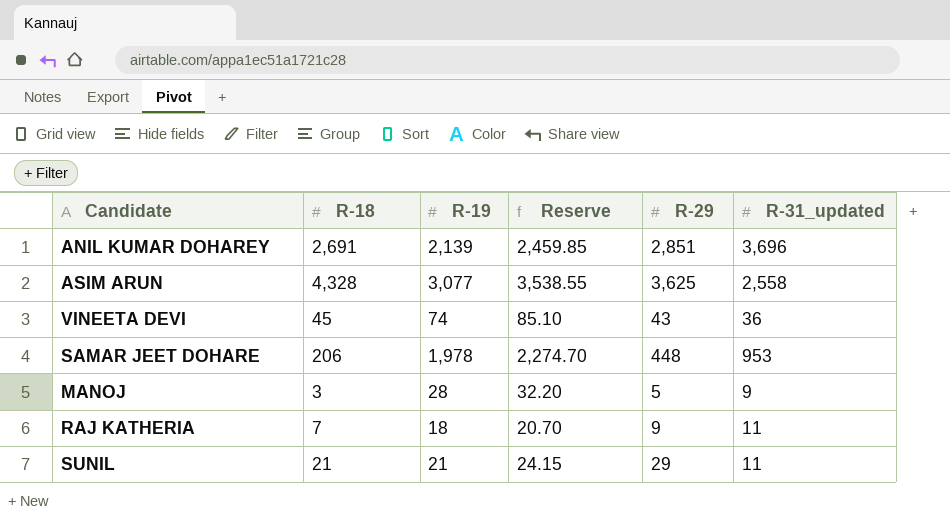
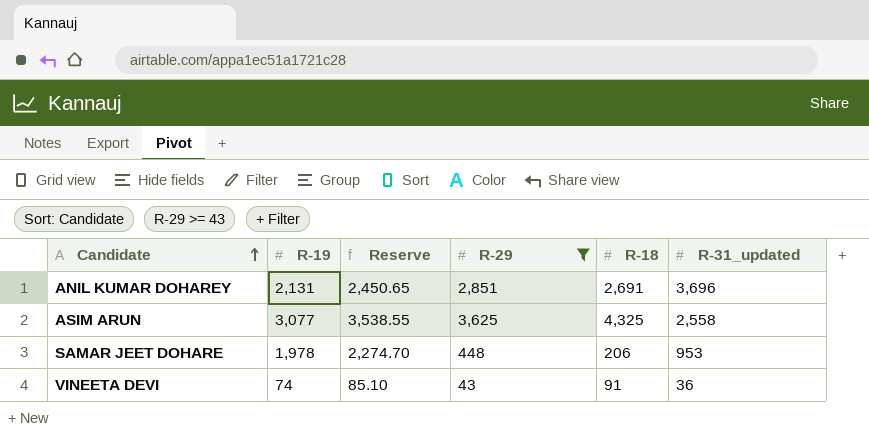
filter: none -> R-29 >= 43
row order: none -> Candidate ascending
column R-18 | position: 2 -> 5
ANIL KUMAR DOHAREY | R-19: 2,139 -> 2,131
ANIL KUMAR DOHAREY | Reserve: 2,459.85 -> 2,450.65
ASIM ARUN | R-18: 4,328 -> 4,325
VINEETA DEVI | R-18: 45 -> 91

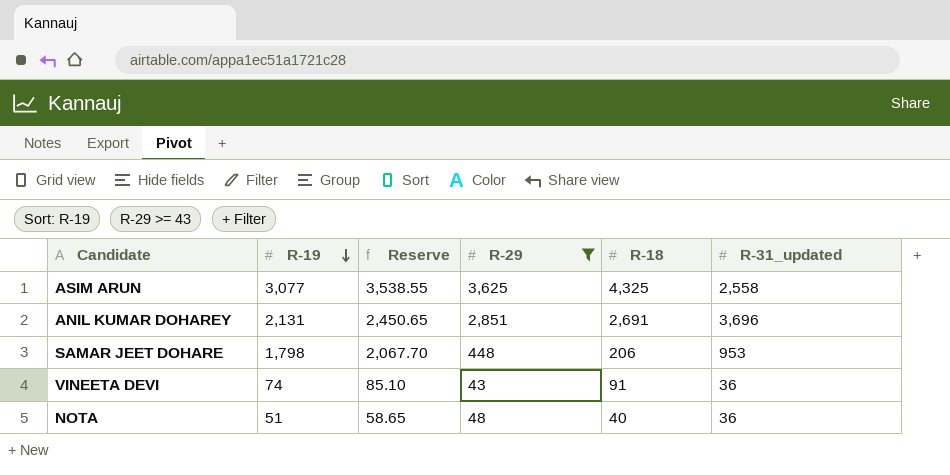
row order: Candidate ascending -> R-19 descending
SAMAR JEET DOHARE | R-19: 1,978 -> 1,798
SAMAR JEET DOHARE | Reserve: 2,274.70 -> 2,067.70
row NOTA: none -> 51 | 58.65 | 48 | 40 | 36

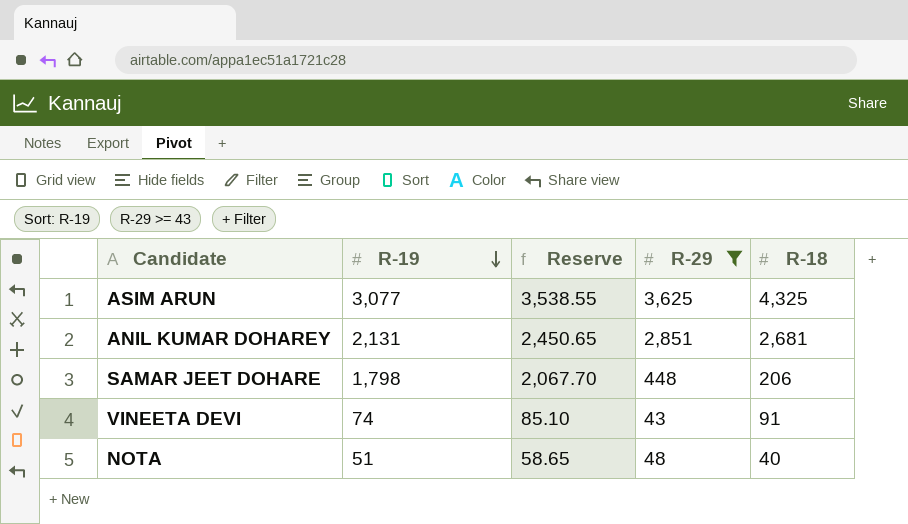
column R-31_updated | position: 6 -> none
ANIL KUMAR DOHAREY | R-18: 2,691 -> 2,681

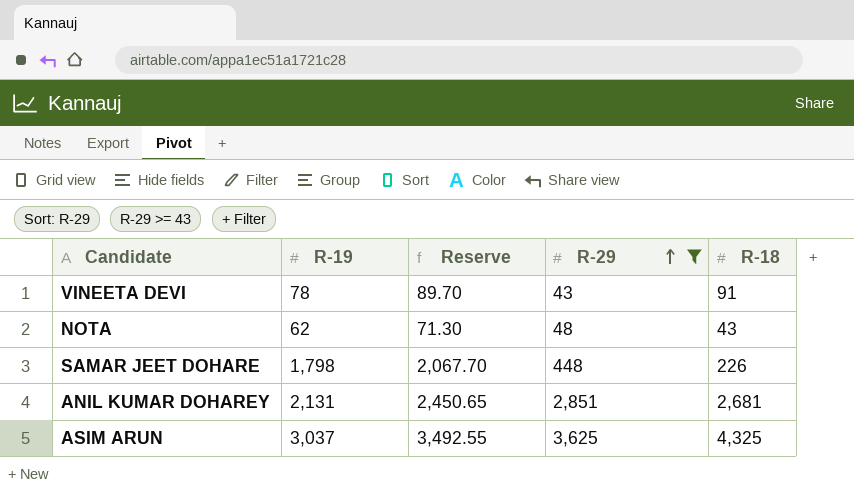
row order: R-19 descending -> R-29 ascending
VINEETA DEVI | R-19: 74 -> 78
VINEETA DEVI | Reserve: 85.10 -> 89.70
NOTA | R-19: 51 -> 62
NOTA | Reserve: 58.65 -> 71.30
NOTA | R-18: 40 -> 43
SAMAR JEET DOHARE | R-18: 206 -> 226
ASIM ARUN | R-19: 3,077 -> 3,037
ASIM ARUN | Reserve: 3,538.55 -> 3,492.55

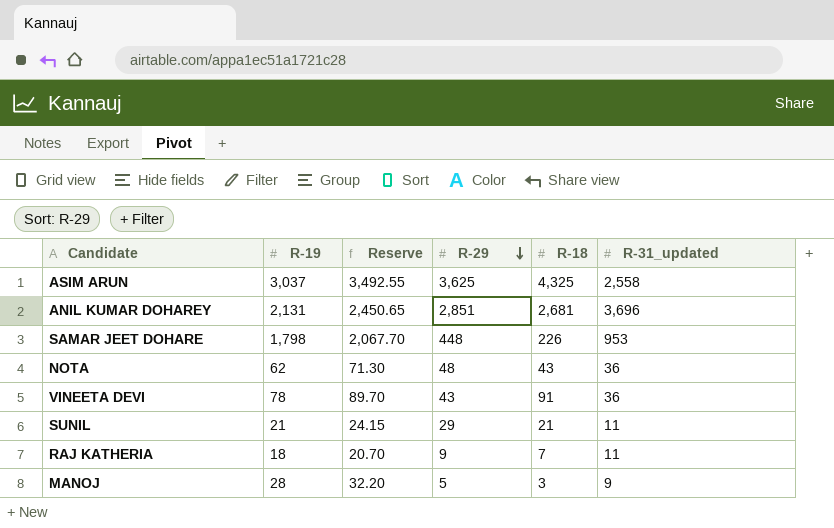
filter: R-29 >= 43 -> none
row order: R-29 ascending -> R-29 descending
column R-31_updated | position: none -> 6

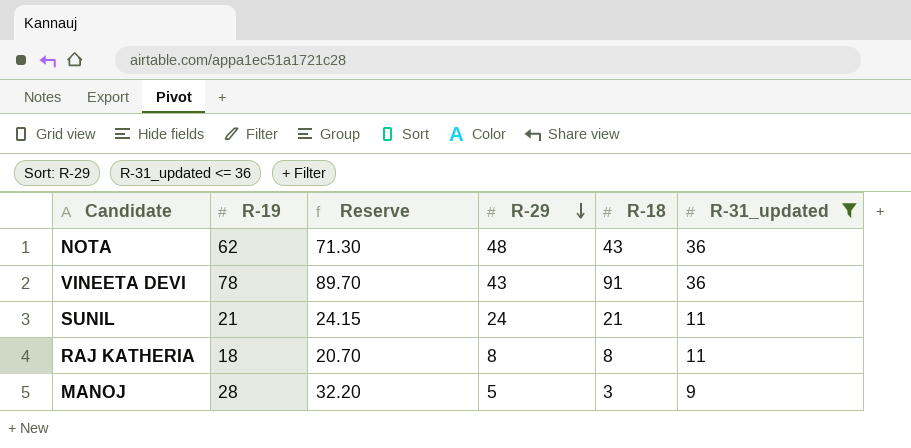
filter: none -> R-31_updated <= 36
SUNIL | R-29: 29 -> 24
RAJ KATHERIA | R-29: 9 -> 8
RAJ KATHERIA | R-18: 7 -> 8

